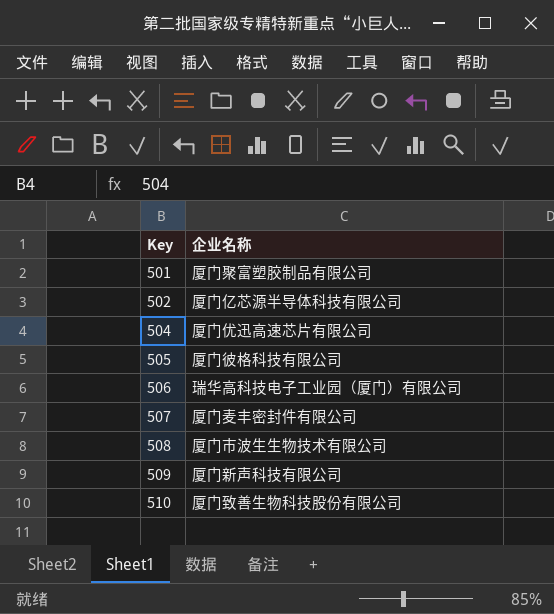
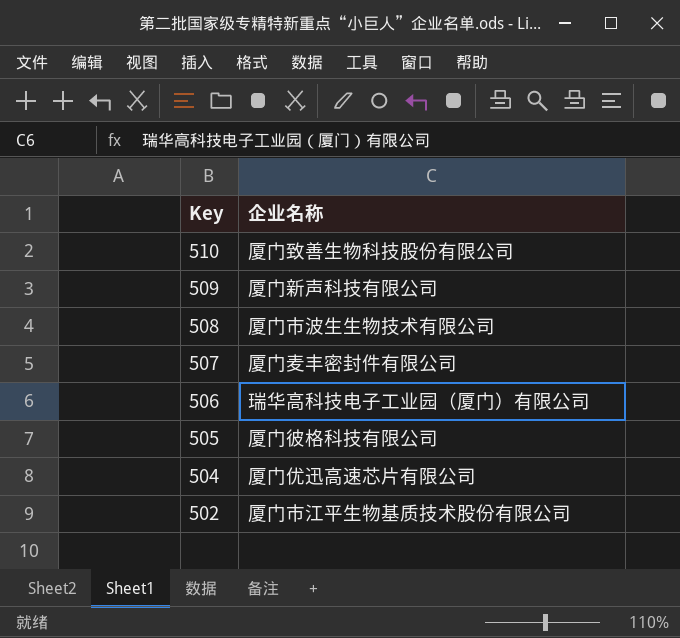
row order: Key ascending -> Key descending
row 501: 厦门聚富塑胶制品有限公司 -> none
502 | 企业名称: 厦门亿芯源半导体科技有限公司 -> 厦门市江平生物基质技术股份有限公司

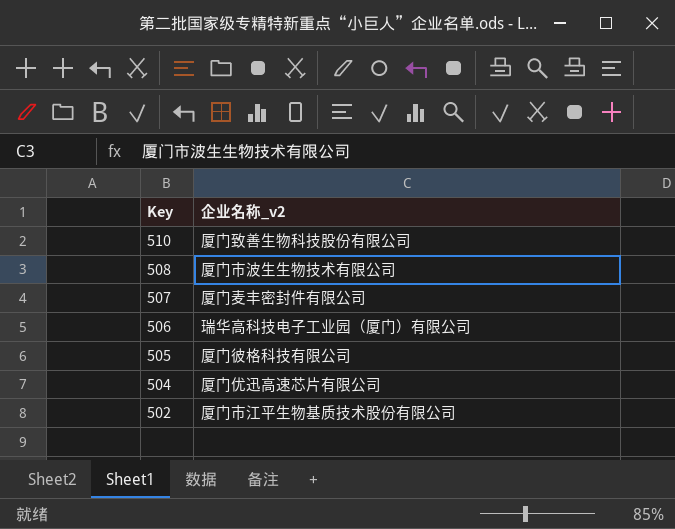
column name: 企业名称 -> 企业名称_v2
row 509: 厦门新声科技有限公司 -> none

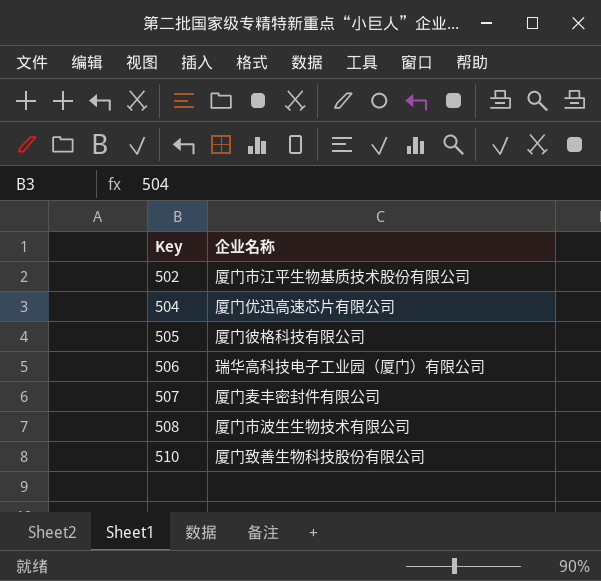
row order: Key descending -> Key ascending
column name: 企业名称_v2 -> 企业名称

